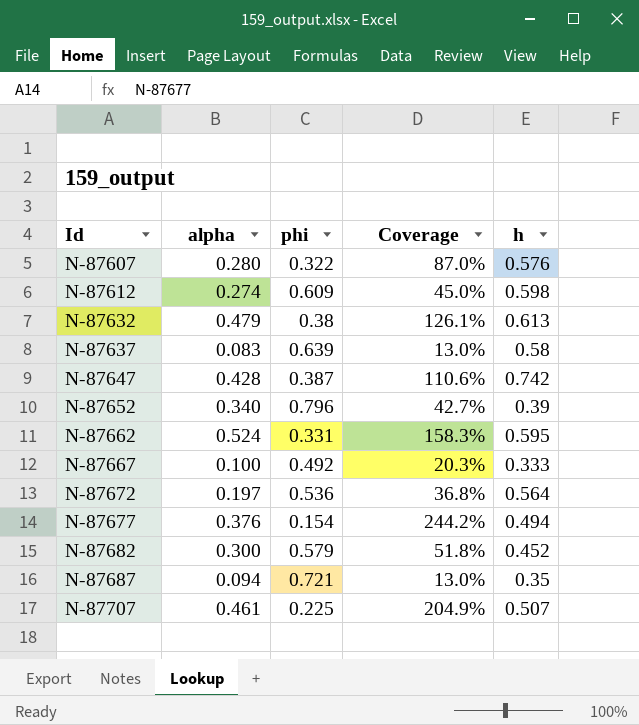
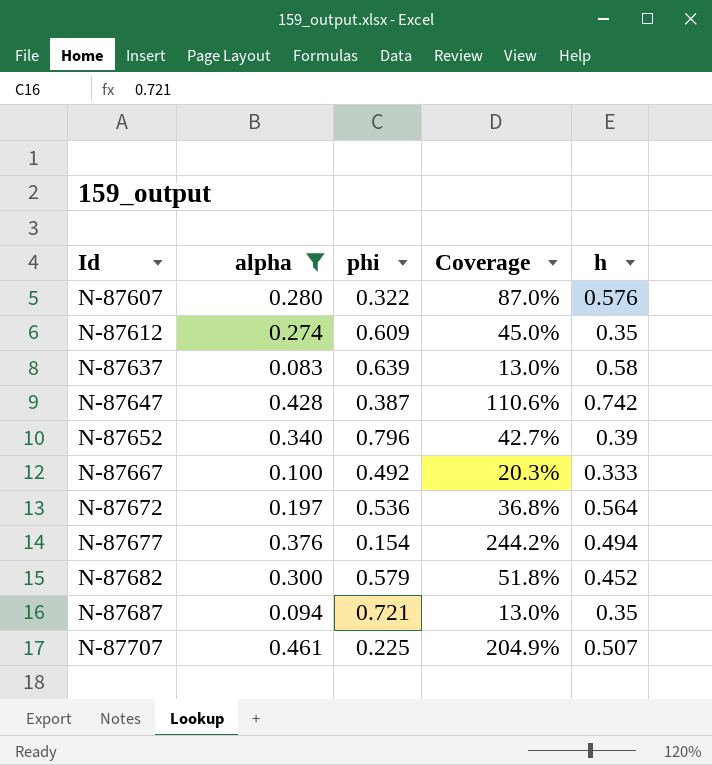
filter: none -> alpha <= 0.461
N-87612 | h: 0.598 -> 0.35

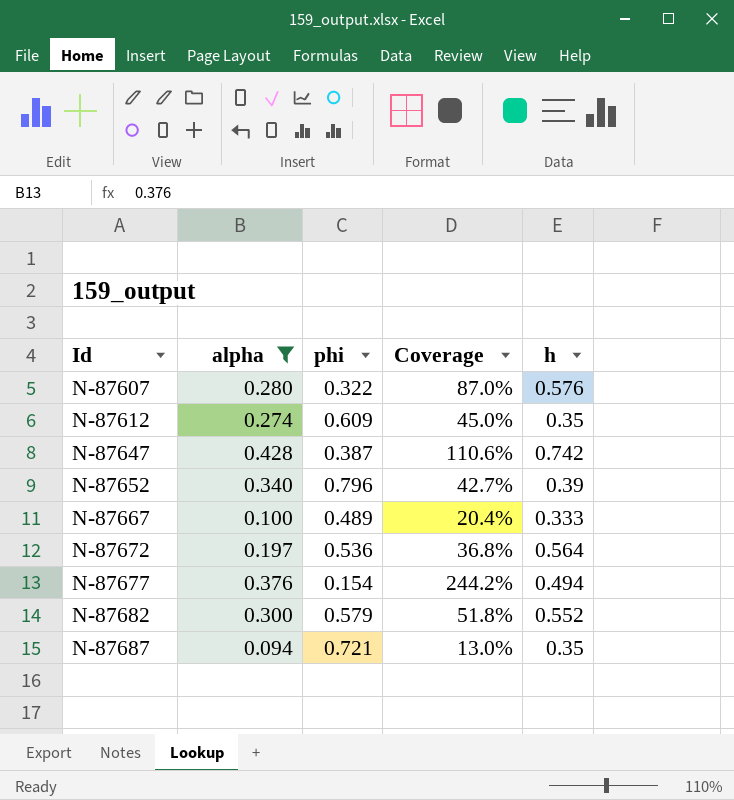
row N-87637: 0.083 | 0.639 | 13.0% | 0.58 -> none
row N-87707: 0.461 | 0.225 | 204.9% | 0.507 -> none
N-87667 | phi: 0.492 -> 0.489
N-87667 | Coverage: 20.3% -> 20.4%
N-87682 | h: 0.452 -> 0.552

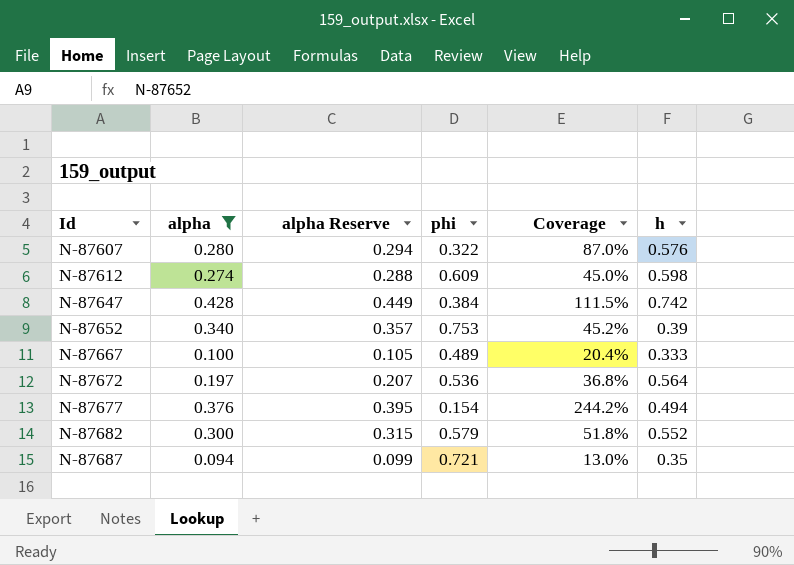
column alpha Reserve | formula: none -> [alpha] * 1.05
N-87612 | h: 0.35 -> 0.598
N-87647 | phi: 0.387 -> 0.384
N-87647 | Coverage: 110.6% -> 111.5%
N-87652 | phi: 0.796 -> 0.753
N-87652 | Coverage: 42.7% -> 45.2%

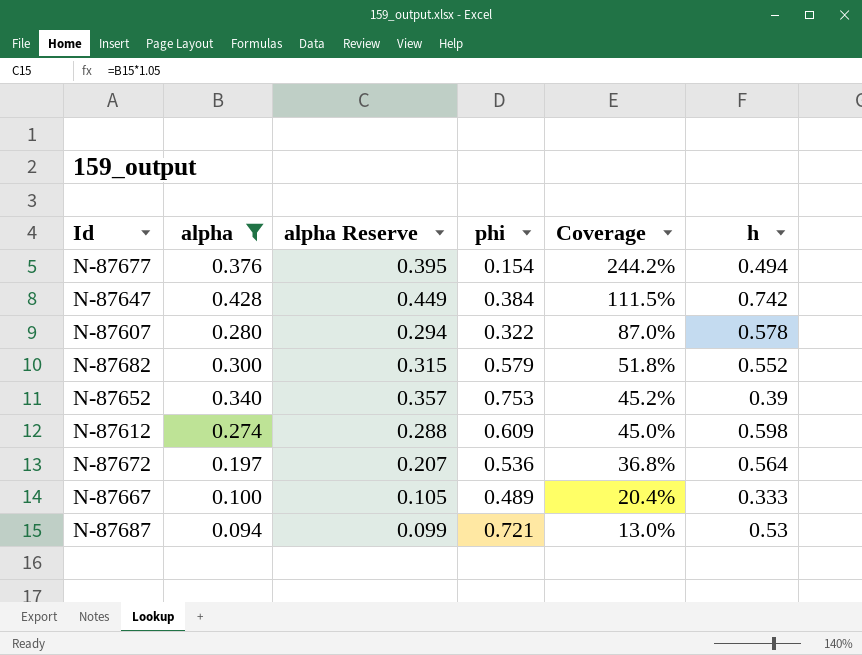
row order: Id ascending -> Coverage descending
N-87607 | h: 0.576 -> 0.578
N-87687 | h: 0.35 -> 0.53

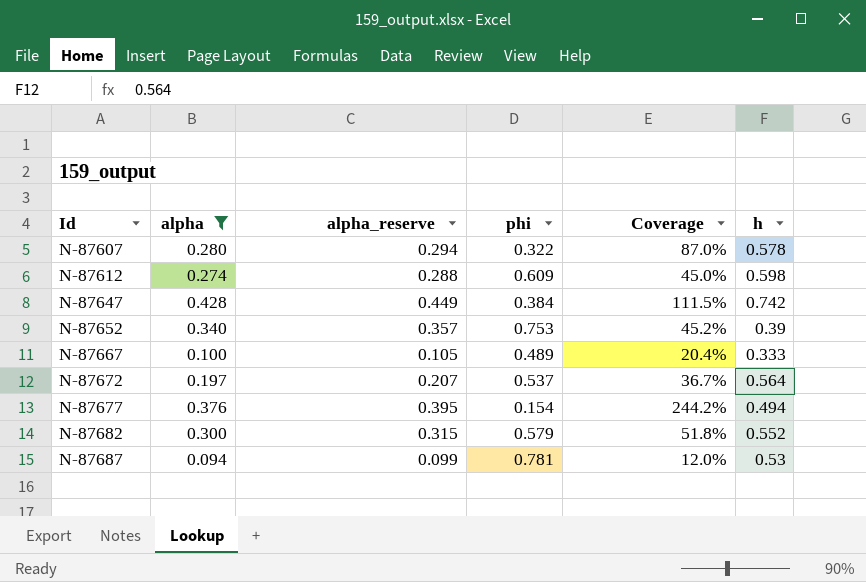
row order: Coverage descending -> Id ascending
column name: alpha Reserve -> alpha_reserve
N-87672 | phi: 0.536 -> 0.537
N-87672 | Coverage: 36.8% -> 36.7%
N-87687 | phi: 0.721 -> 0.781
N-87687 | Coverage: 13.0% -> 12.0%

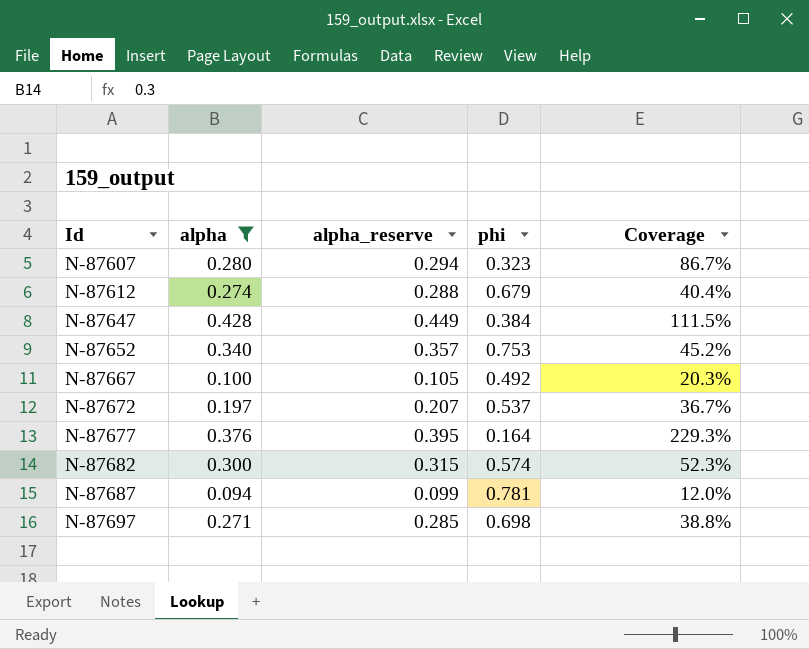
column h | position: 6 -> none
N-87607 | phi: 0.322 -> 0.323
N-87607 | Coverage: 87.0% -> 86.7%
N-87612 | phi: 0.609 -> 0.679
N-87612 | Coverage: 45.0% -> 40.4%
N-87667 | phi: 0.489 -> 0.492
N-87667 | Coverage: 20.4% -> 20.3%
N-87677 | phi: 0.154 -> 0.164
N-87677 | Coverage: 244.2% -> 229.3%
N-87682 | phi: 0.579 -> 0.574
N-87682 | Coverage: 51.8% -> 52.3%
row N-87697: none -> 0.271 | 0.285 | 0.698 | 38.8%

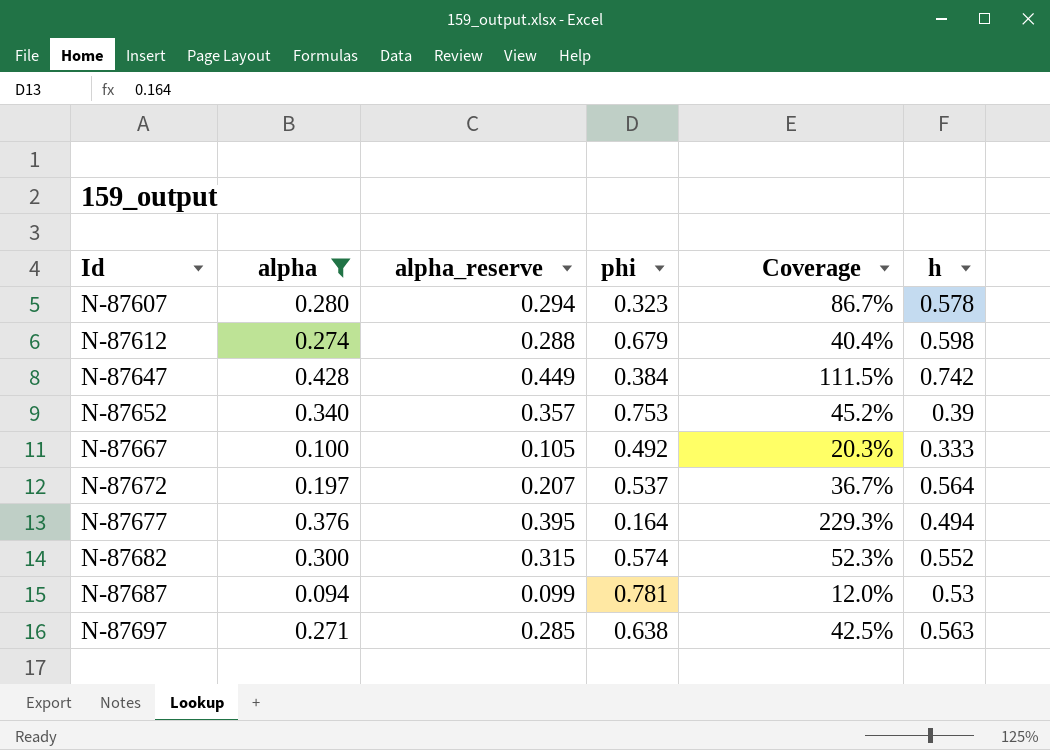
column h | position: none -> 6
N-87697 | phi: 0.698 -> 0.638
N-87697 | Coverage: 38.8% -> 42.5%

